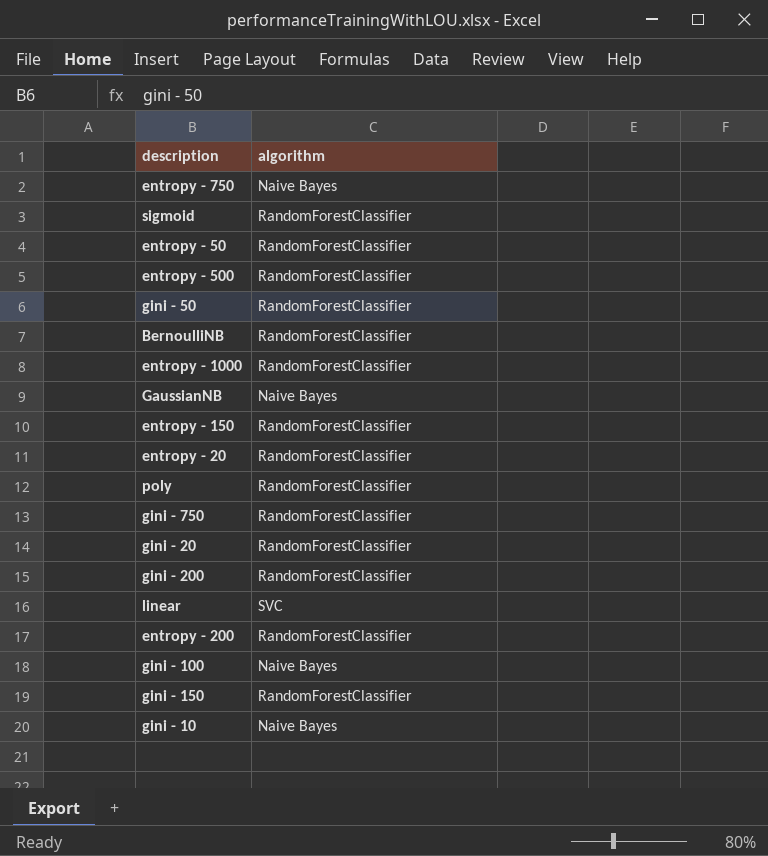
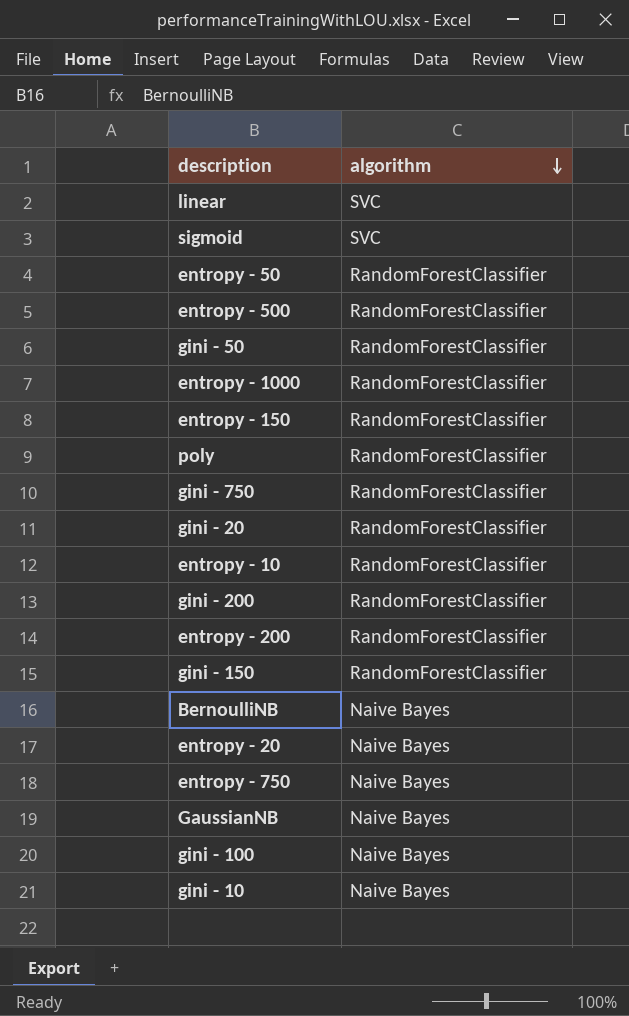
row order: none -> algorithm descending
sigmoid | algorithm: RandomForestClassifier -> SVC
row entropy - 10: none -> RandomForestClassifier
BernoulliNB | algorithm: RandomForestClassifier -> Naive Bayes
entropy - 20 | algorithm: RandomForestClassifier -> Naive Bayes

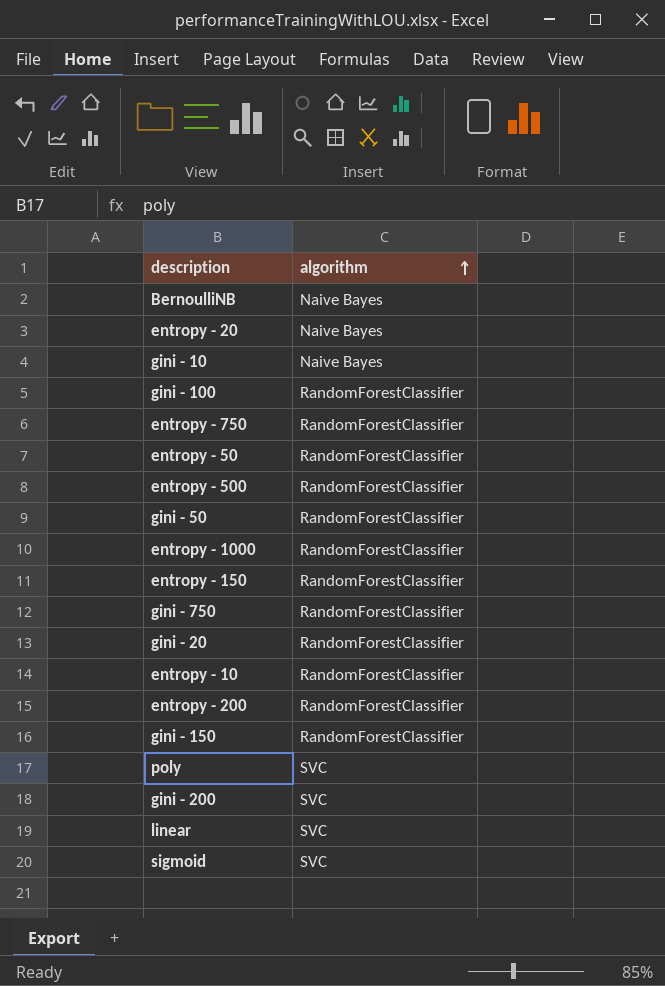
row order: algorithm descending -> algorithm ascending
row GaussianNB: Naive Bayes -> none
gini - 100 | algorithm: Naive Bayes -> RandomForestClassifier
entropy - 750 | algorithm: Naive Bayes -> RandomForestClassifier
poly | algorithm: RandomForestClassifier -> SVC
gini - 200 | algorithm: RandomForestClassifier -> SVC

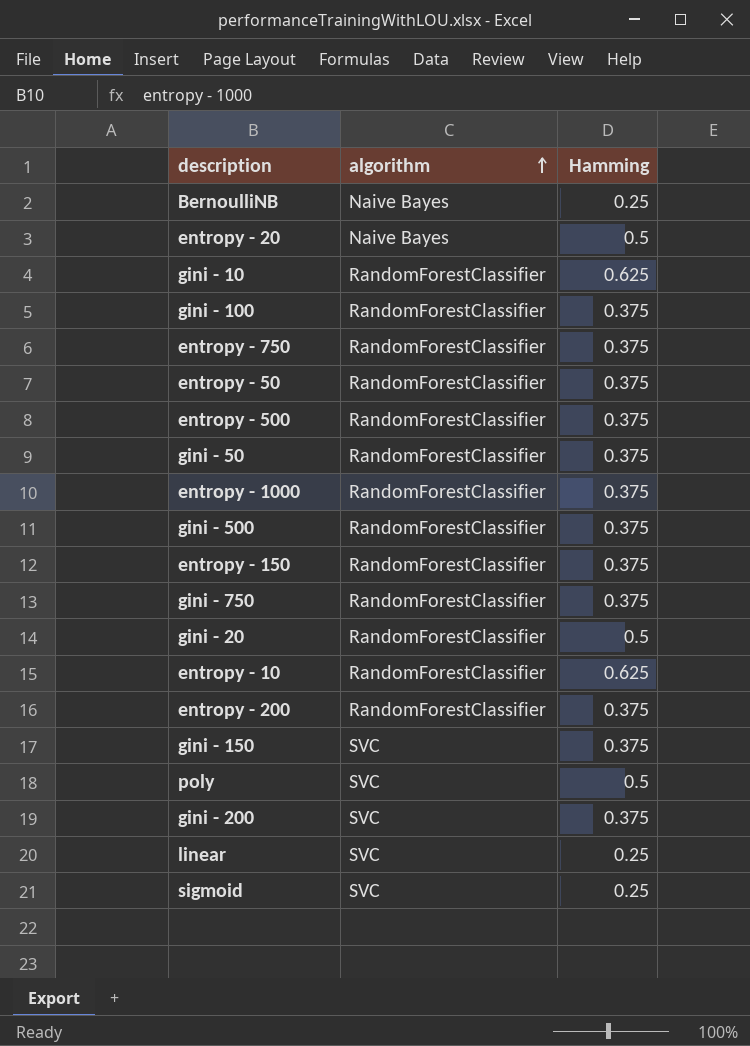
column Hamming | position: none -> 3
gini - 10 | algorithm: Naive Bayes -> RandomForestClassifier
row gini - 500: none -> RandomForestClassifier | 0.375
gini - 150 | algorithm: RandomForestClassifier -> SVC

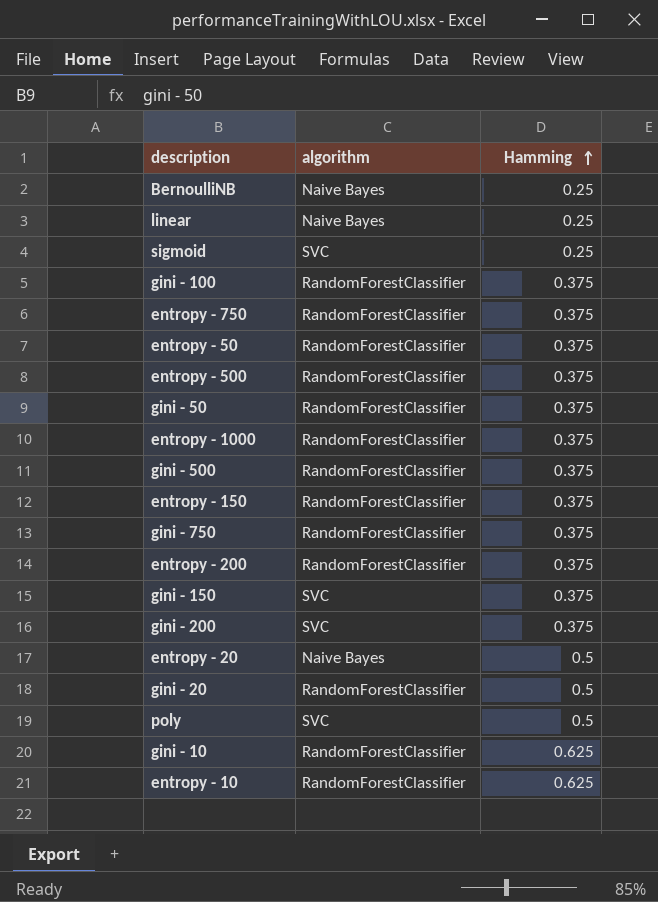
row order: algorithm ascending -> Hamming ascending
linear | algorithm: SVC -> Naive Bayes

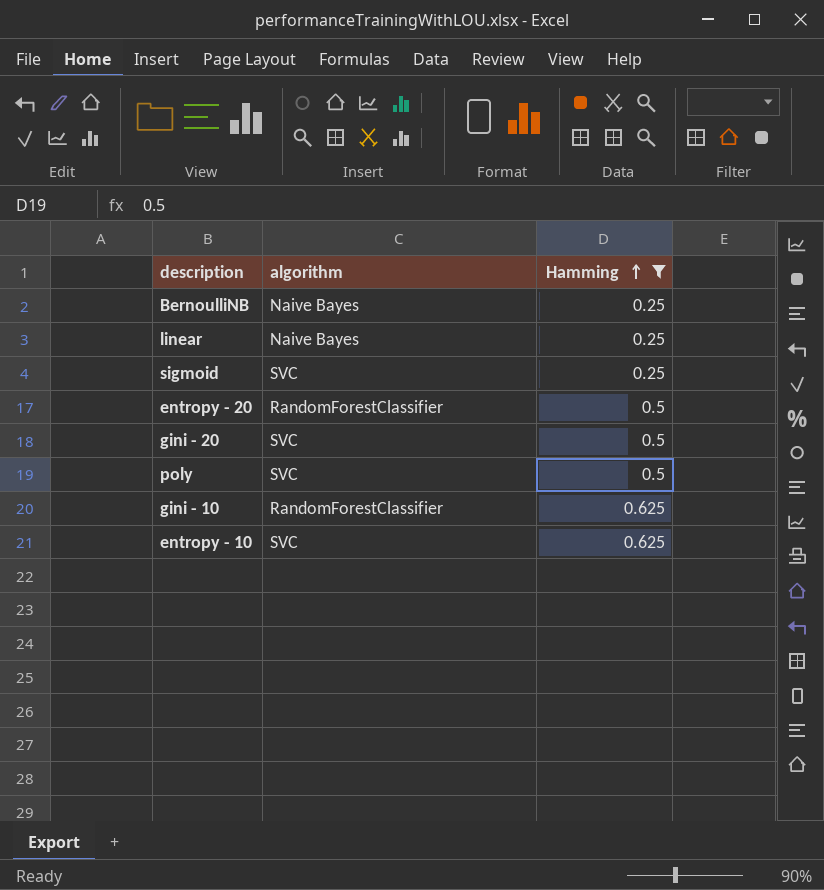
filter: none -> Hamming != 0.375
entropy - 20 | algorithm: Naive Bayes -> RandomForestClassifier
gini - 20 | algorithm: RandomForestClassifier -> SVC
entropy - 10 | algorithm: RandomForestClassifier -> SVC

